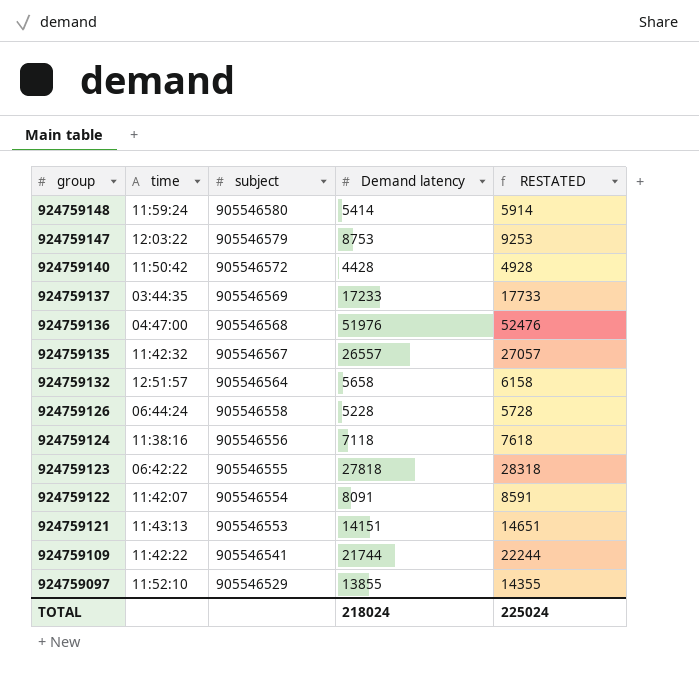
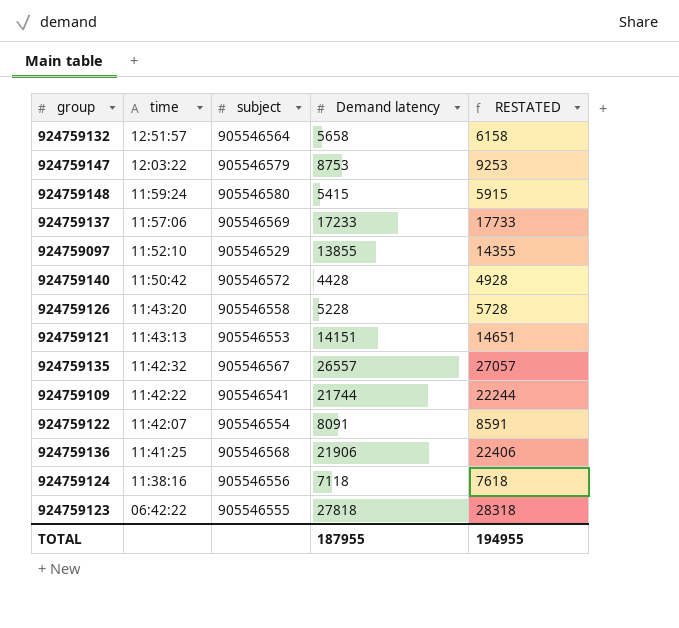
row order: group descending -> time descending
924759148 | Demand latency: 5414 -> 5415
924759148 | RESTATED: 5914 -> 5915
924759137 | time: 03:44:35 -> 11:57:06
924759126 | time: 06:44:24 -> 11:43:20
924759136 | time: 04:47:00 -> 11:41:25
924759136 | Demand latency: 51976 -> 21906
924759136 | RESTATED: 52476 -> 22406
TOTAL | Demand latency: 218024 -> 187955
TOTAL | RESTATED: 225024 -> 194955

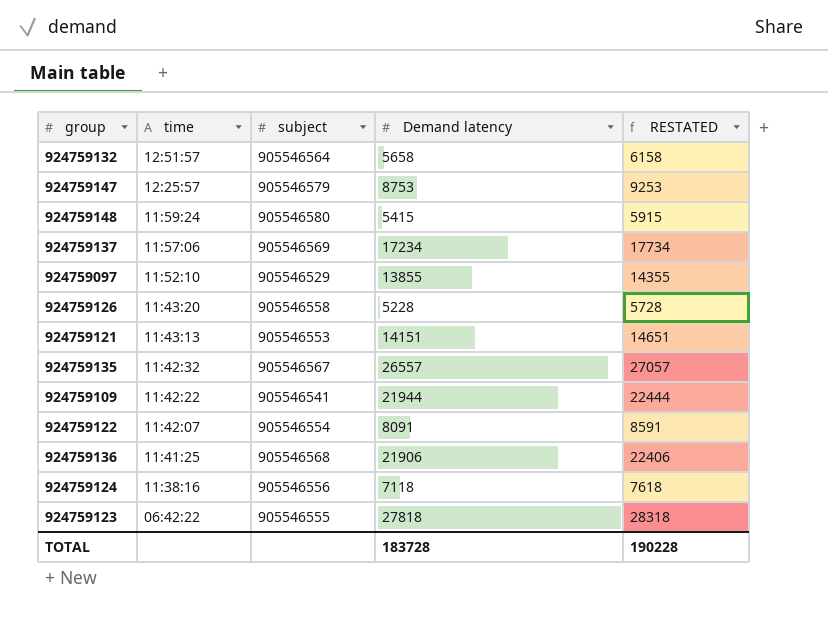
row 924759140: 11:50:42 | 905546572 | 4428 | 4928 -> none
924759147 | time: 12:03:22 -> 12:25:57
924759137 | Demand latency: 17233 -> 17234
924759137 | RESTATED: 17733 -> 17734
924759109 | Demand latency: 21744 -> 21944
924759109 | RESTATED: 22244 -> 22444
TOTAL | Demand latency: 187955 -> 183728
TOTAL | RESTATED: 194955 -> 190228

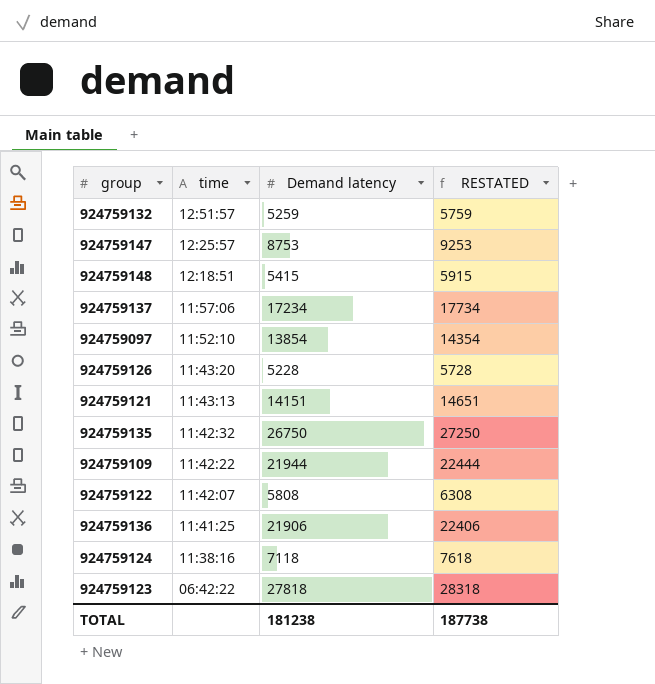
column subject | position: 3 -> none
924759132 | Demand latency: 5658 -> 5259
924759132 | RESTATED: 6158 -> 5759
924759148 | time: 11:59:24 -> 12:18:51
924759097 | Demand latency: 13855 -> 13854
924759097 | RESTATED: 14355 -> 14354
924759135 | Demand latency: 26557 -> 26750
924759135 | RESTATED: 27057 -> 27250
924759122 | Demand latency: 8091 -> 5808
924759122 | RESTATED: 8591 -> 6308
TOTAL | Demand latency: 183728 -> 181238
TOTAL | RESTATED: 190228 -> 187738

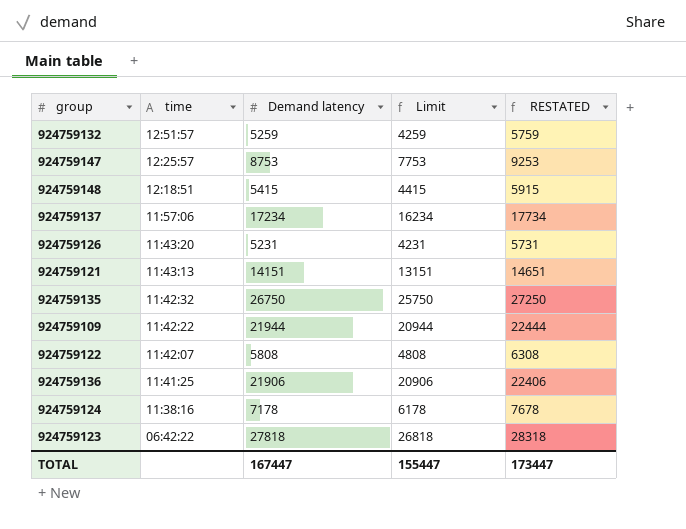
column Limit | formula: none -> [Demand latency] - 1000
row 924759097: 11:52:10 | 13854 | 14354 -> none
924759126 | Demand latency: 5228 -> 5231
924759126 | RESTATED: 5728 -> 5731
924759124 | Demand latency: 7118 -> 7178
924759124 | RESTATED: 7618 -> 7678
TOTAL | Demand latency: 181238 -> 167447
TOTAL | RESTATED: 187738 -> 173447

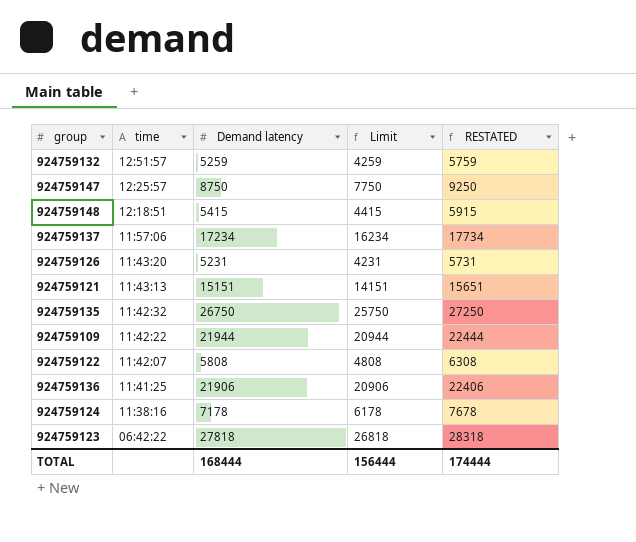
924759147 | Demand latency: 8753 -> 8750
924759147 | Limit: 7753 -> 7750
924759147 | RESTATED: 9253 -> 9250
924759121 | Demand latency: 14151 -> 15151
924759121 | Limit: 13151 -> 14151
924759121 | RESTATED: 14651 -> 15651
TOTAL | Demand latency: 167447 -> 168444
TOTAL | Limit: 155447 -> 156444
TOTAL | RESTATED: 173447 -> 174444

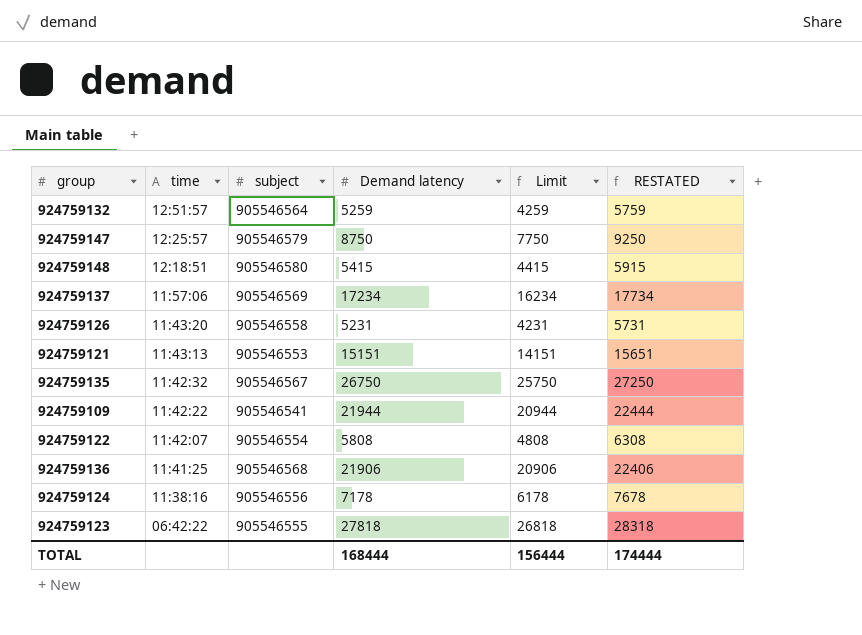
column subject | position: none -> 3

